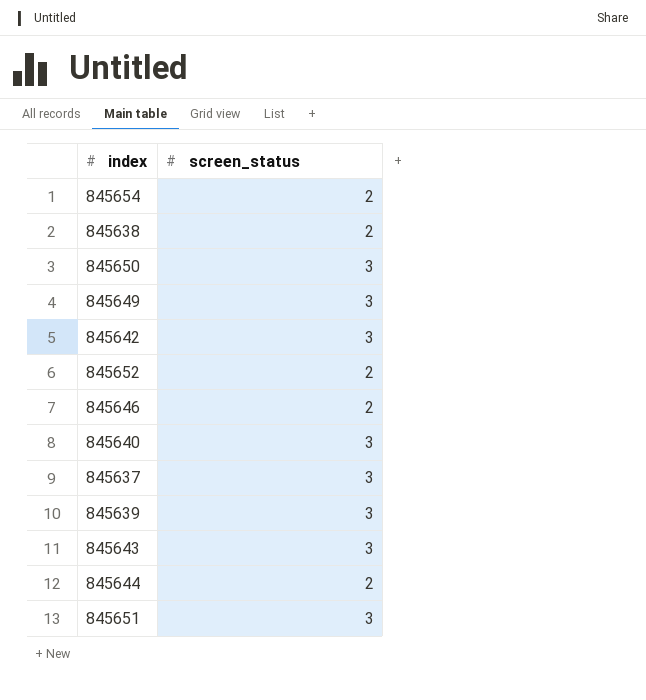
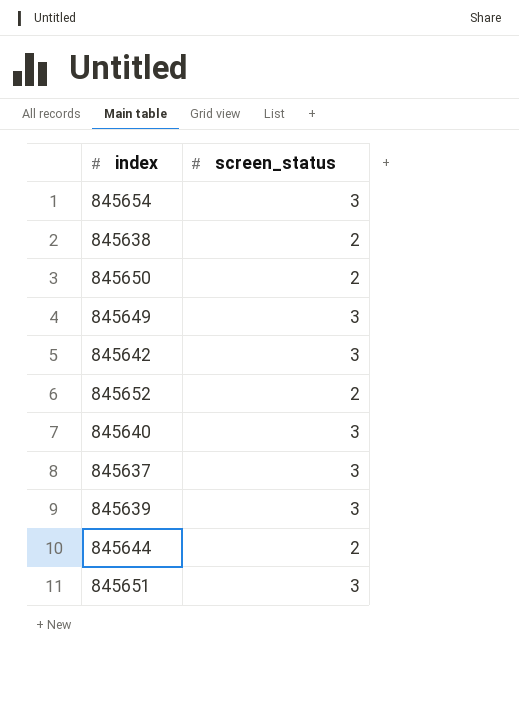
row 845646: 2 -> none
row 845643: 3 -> none
845654 | screen_status: 2 -> 3
845650 | screen_status: 3 -> 2

